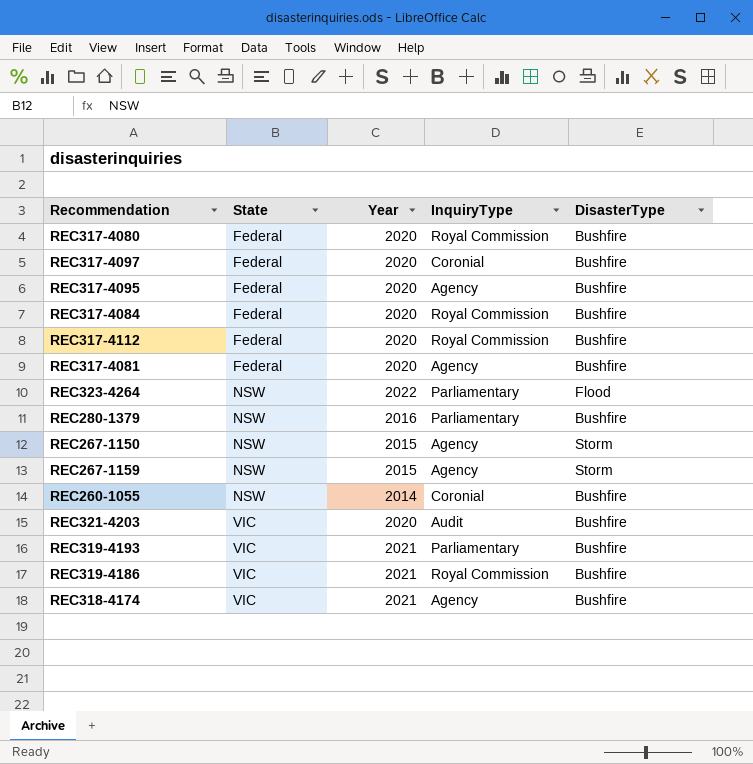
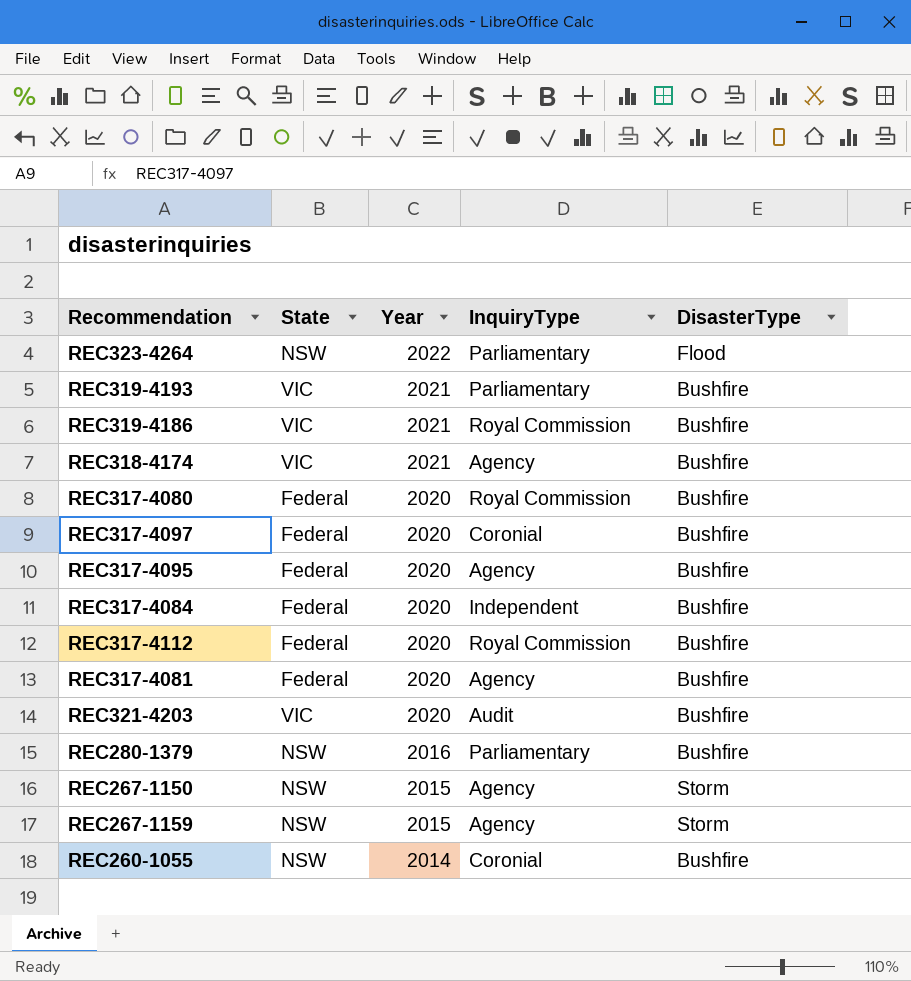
row order: State ascending -> Year descending
REC317-4084 | InquiryType: Royal Commission -> Independent

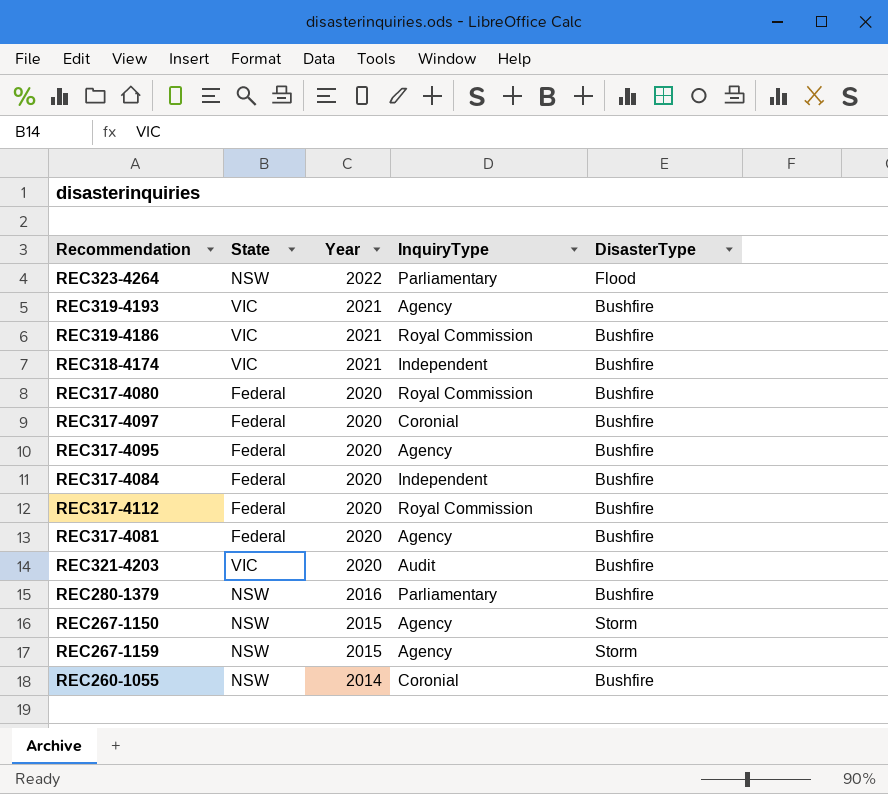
REC319-4193 | InquiryType: Parliamentary -> Agency
REC318-4174 | InquiryType: Agency -> Independent

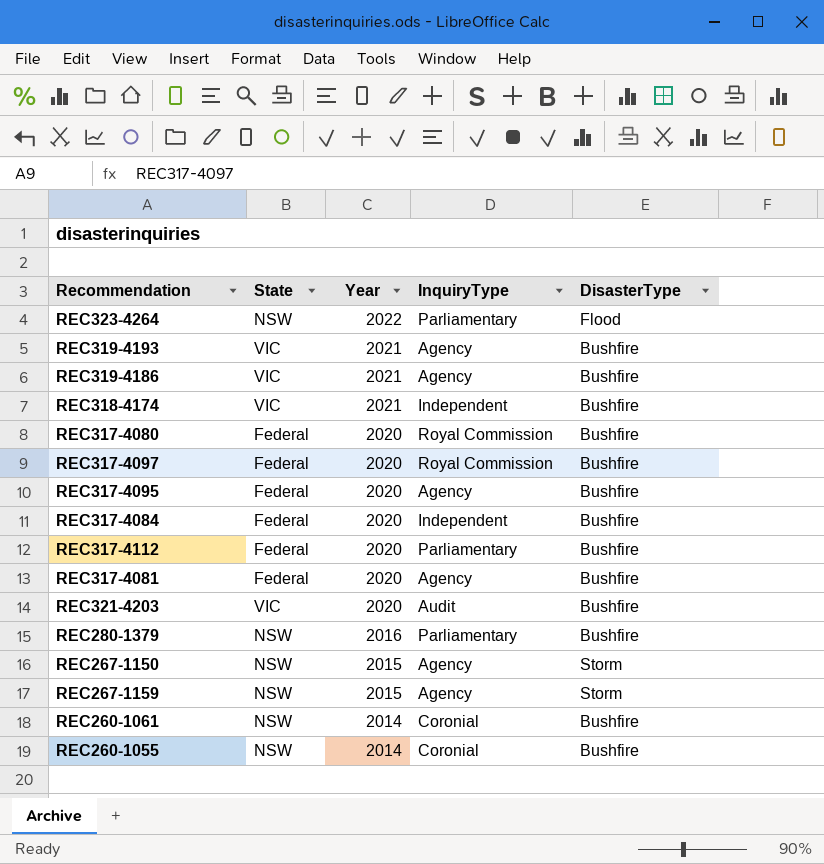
REC319-4186 | InquiryType: Royal Commission -> Agency
REC317-4097 | InquiryType: Coronial -> Royal Commission
REC317-4112 | InquiryType: Royal Commission -> Parliamentary
row REC260-1061: none -> NSW | 2014 | Coronial | Bushfire

